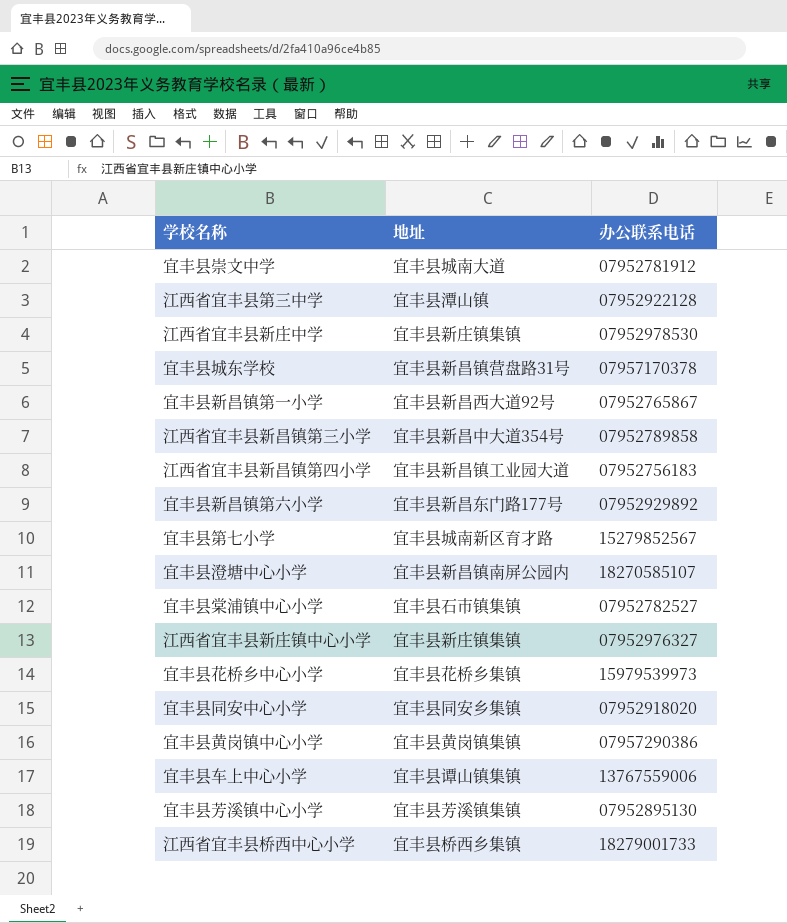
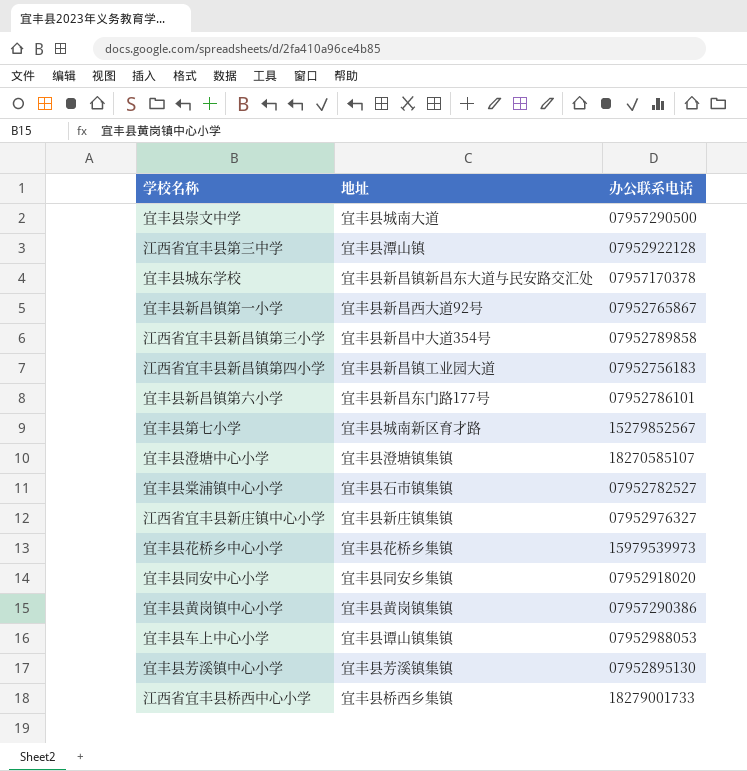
row 江西省宜丰县新庄中学: 宜丰县新庄镇集镇 | 07952978530 -> none
宜丰县崇文中学 | 办公联系电话: 07952781912 -> 07957290500
宜丰县城东学校 | 地址: 宜丰县新昌镇营盘路31号 -> 宜丰县新昌镇新昌东大道与民安路交汇处
宜丰县新昌镇第六小学 | 办公联系电话: 07952929892 -> 07952786101
宜丰县澄塘中心小学 | 地址: 宜丰县新昌镇南屏公园内 -> 宜丰县澄塘镇集镇
宜丰县车上中心小学 | 办公联系电话: 13767559006 -> 07952988053

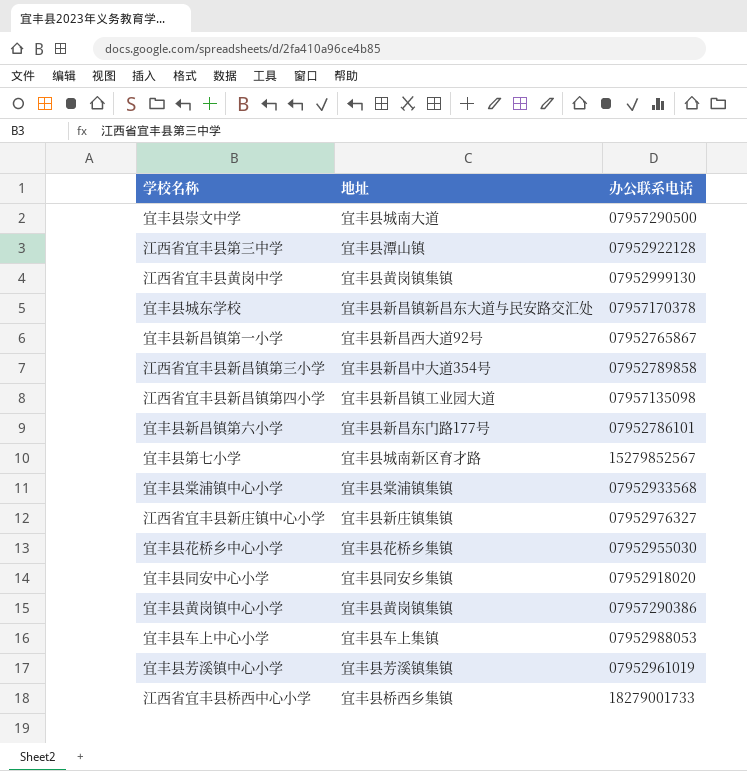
row 宜丰县澄塘中心小学: 宜丰县澄塘镇集镇 | 18270585107 -> none
row 江西省宜丰县黄岗中学: none -> 宜丰县黄岗镇集镇 | 07952999130
江西省宜丰县新昌镇第四小学 | 办公联系电话: 07952756183 -> 07957135098
宜丰县棠浦镇中心小学 | 地址: 宜丰县石市镇集镇 -> 宜丰县棠浦镇集镇
宜丰县棠浦镇中心小学 | 办公联系电话: 07952782527 -> 07952933568
宜丰县花桥乡中心小学 | 办公联系电话: 15979539973 -> 07952955030
宜丰县车上中心小学 | 地址: 宜丰县谭山镇集镇 -> 宜丰县车上集镇
宜丰县芳溪镇中心小学 | 办公联系电话: 07952895130 -> 07952961019

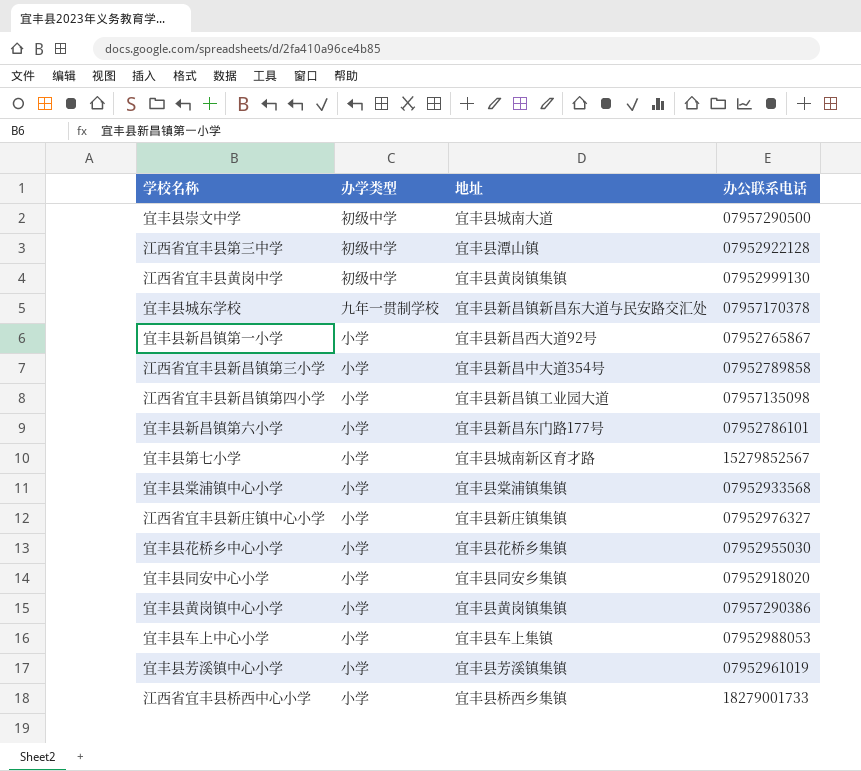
column 办学类型 | position: none -> 2

